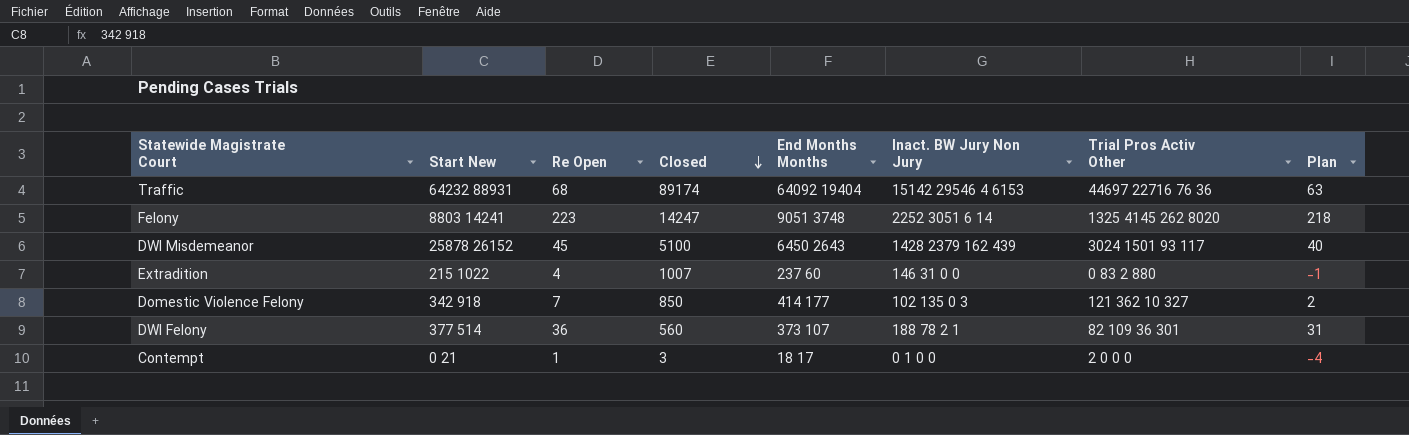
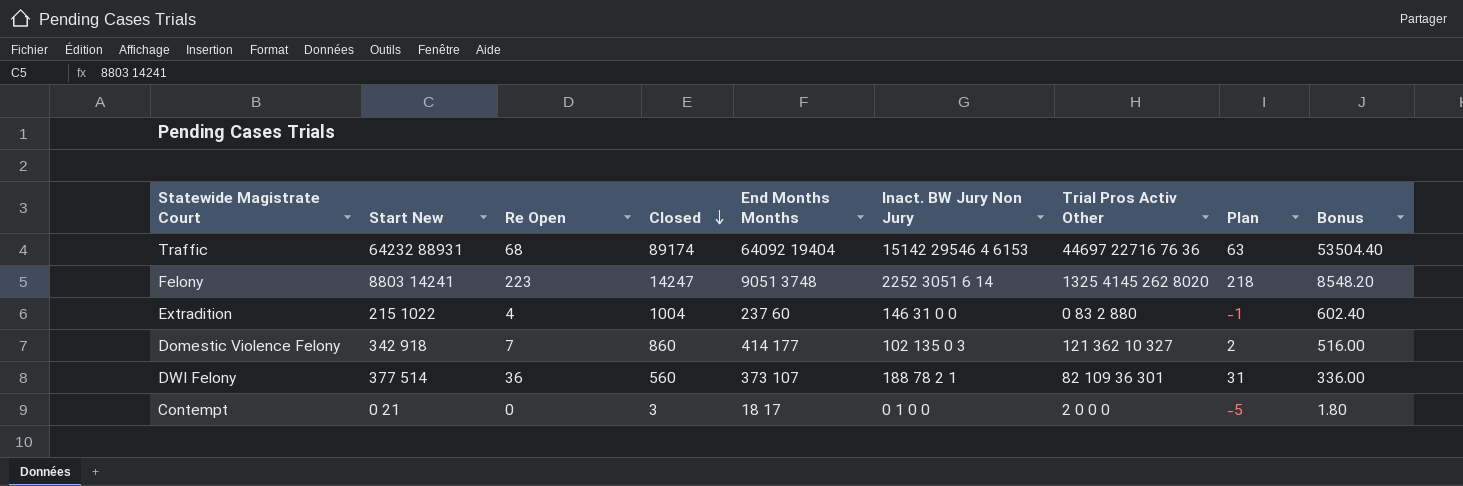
column Bonus | formula: none -> [Closed] * 0.6
row DWI Misdemeanor: 25878 26152 | 45 | 5100 | 6450 2643 | 1428 2379 162 439 | 3024 1501 93 117 | 40 -> none
Extradition | Closed: 1007 -> 1004
Domestic Violence Felony | Closed: 850 -> 860
Contempt | Re Open: 1 -> 0
Contempt | Plan: -4 -> -5

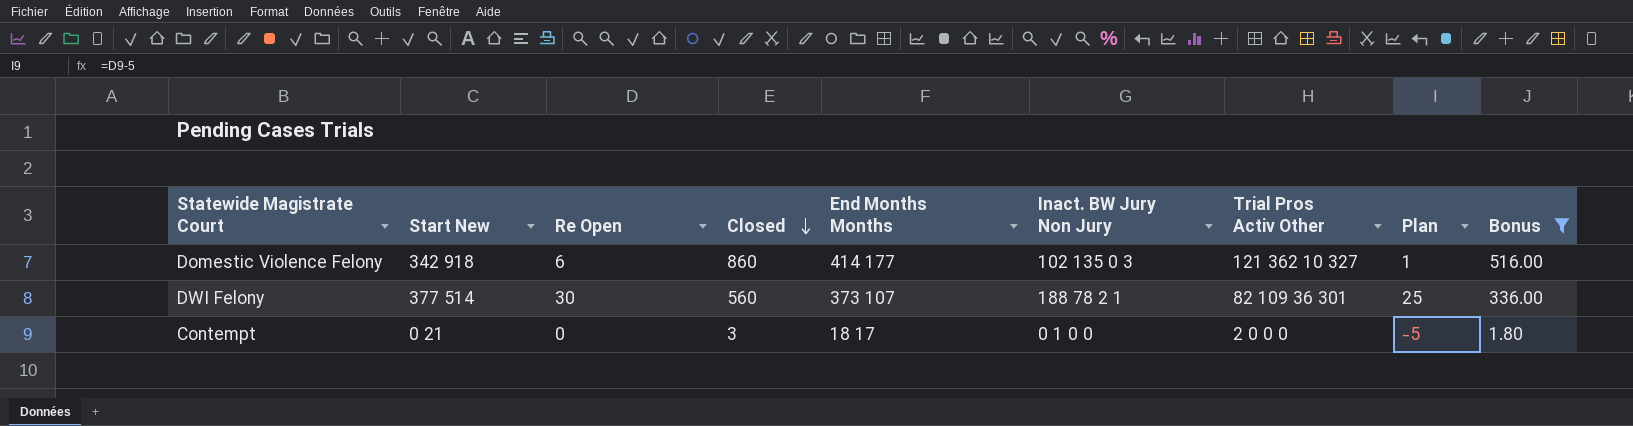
filter: none -> Bonus <= 516.00
Domestic Violence Felony | Re Open: 7 -> 6
Domestic Violence Felony | Plan: 2 -> 1
DWI Felony | Re Open: 36 -> 30
DWI Felony | Plan: 31 -> 25

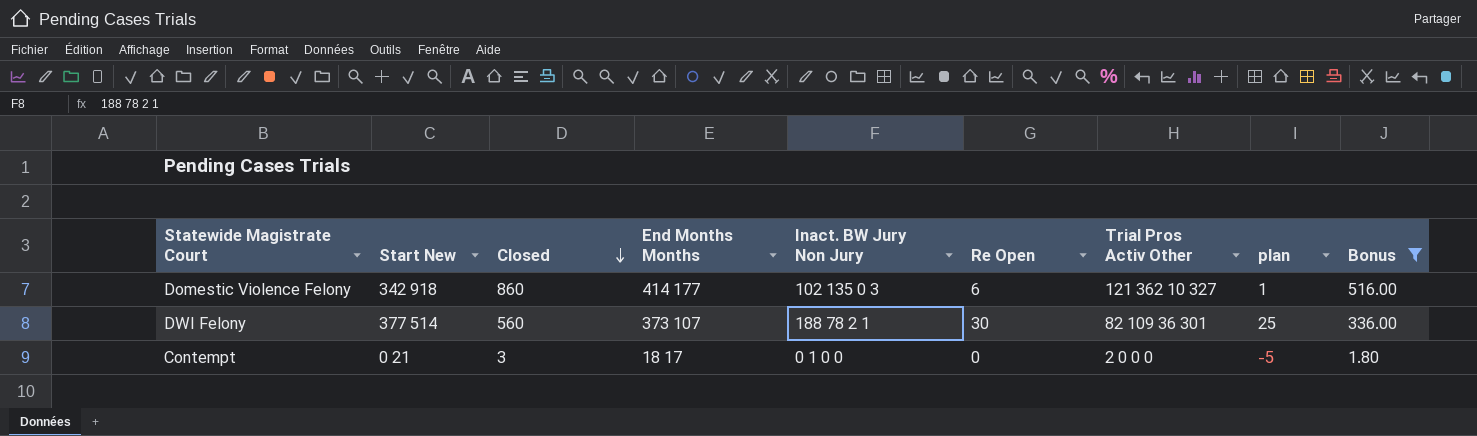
column Re Open | position: 3 -> 6
column name: Plan -> plan

